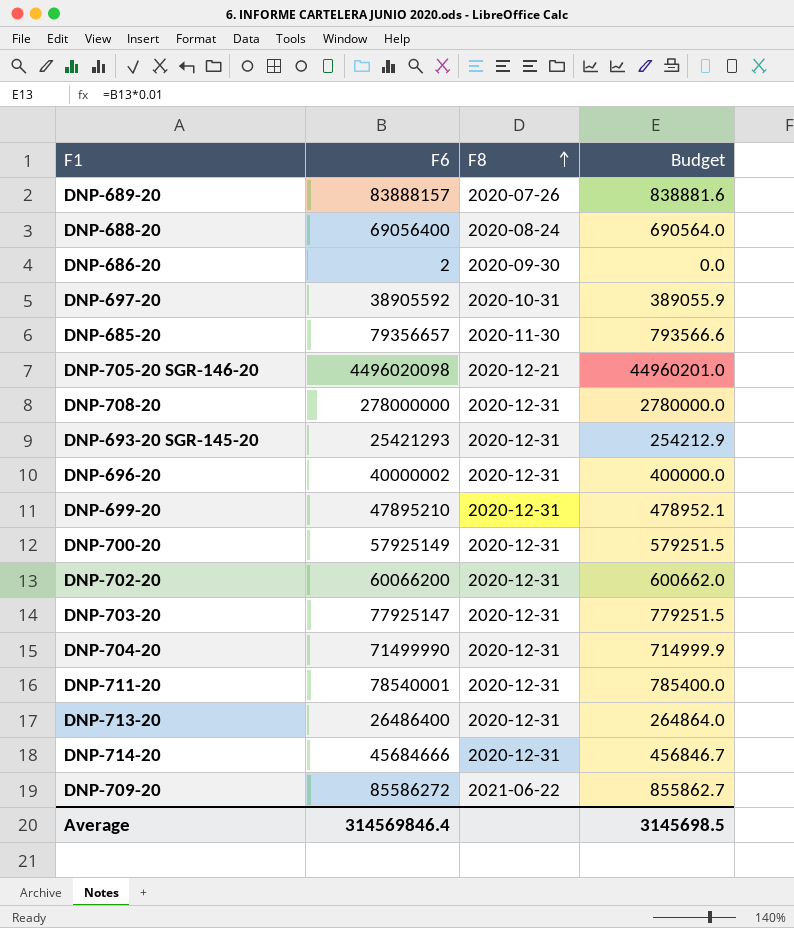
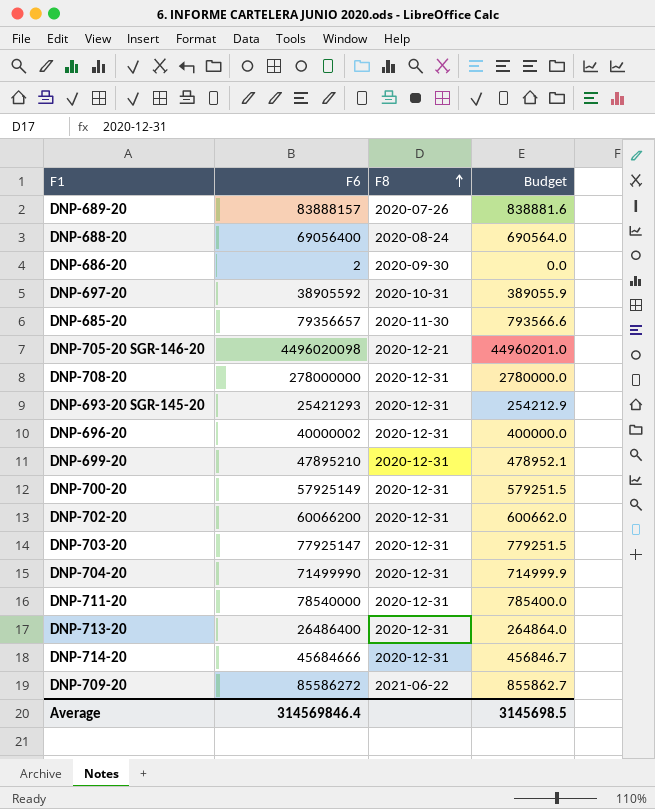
DNP-711-20 | F6: 78540001 -> 78540000

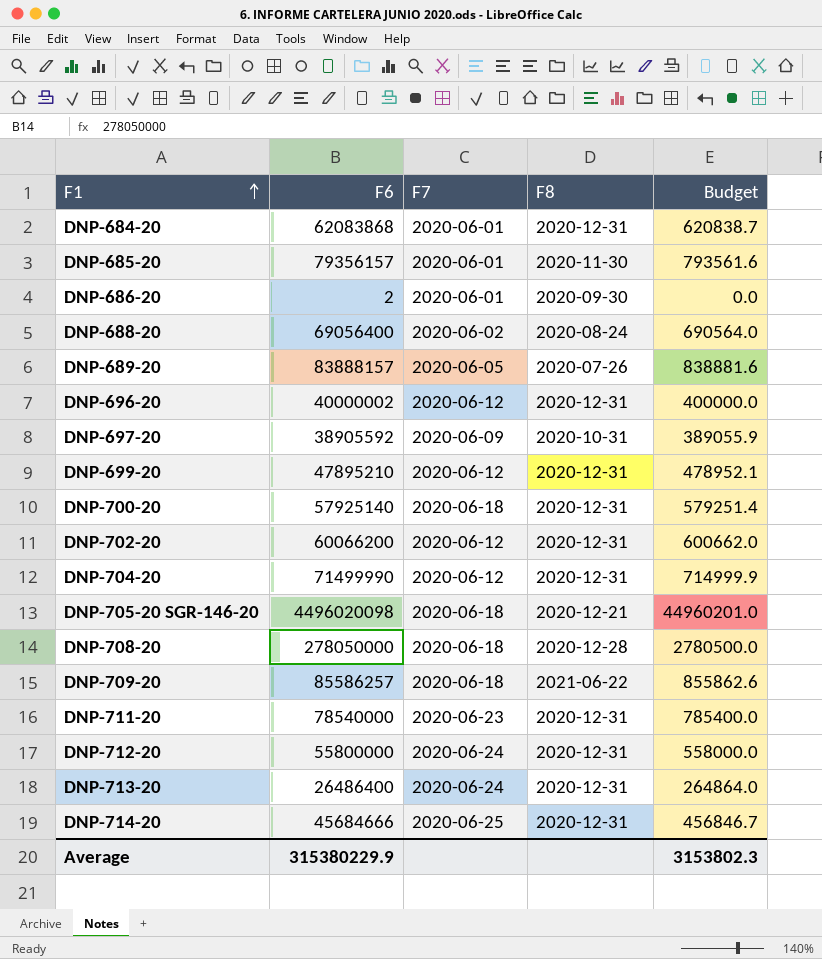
row order: F8 ascending -> F1 ascending
column F7 | position: none -> 3
row DNP-693-20 SGR-145-20: 25421293 | 2020-12-31 | 254212.9 -> none
row DNP-703-20: 77925147 | 2020-12-31 | 779251.5 -> none
row DNP-684-20: none -> 62083868 | 2020-06-01 | 2020-12-31 | 620838.7
DNP-685-20 | F6: 79356657 -> 79356157
DNP-685-20 | Budget: 793566.6 -> 793561.6
DNP-700-20 | F6: 57925149 -> 57925140
DNP-700-20 | Budget: 579251.5 -> 579251.4
DNP-708-20 | F6: 278000000 -> 278050000
DNP-708-20 | F8: 2020-12-31 -> 2020-12-28
DNP-708-20 | Budget: 2780000.0 -> 2780500.0
DNP-709-20 | F6: 85586272 -> 85586257
DNP-709-20 | Budget: 855862.7 -> 855862.6
row DNP-712-20: none -> 55800000 | 2020-06-24 | 2020-12-31 | 558000.0
Average | F6: 314569846.4 -> 315380229.9
Average | Budget: 3145698.5 -> 3153802.3

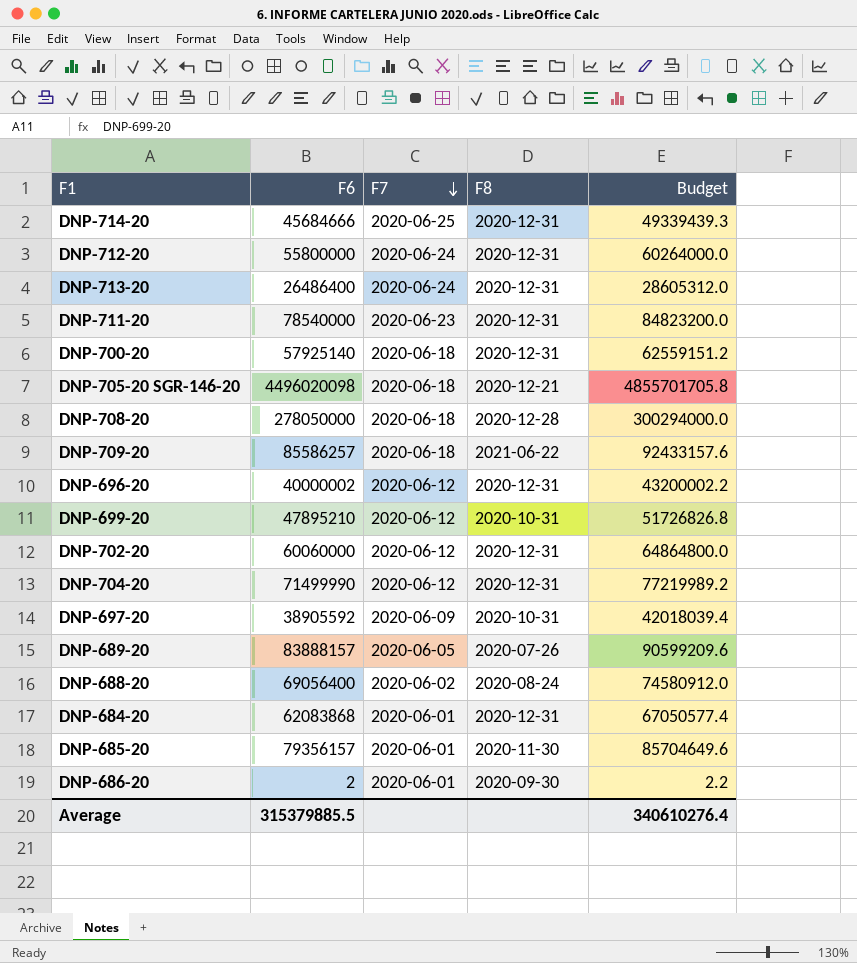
row order: F1 ascending -> F7 descending
column Budget | formula: [F6] * 0.01 -> [F6] * 1.08
DNP-699-20 | F8: 2020-12-31 -> 2020-10-31
DNP-702-20 | F6: 60066200 -> 60060000
Average | F6: 315380229.9 -> 315379885.5
Average | Budget: 3153802.3 -> 340610276.4

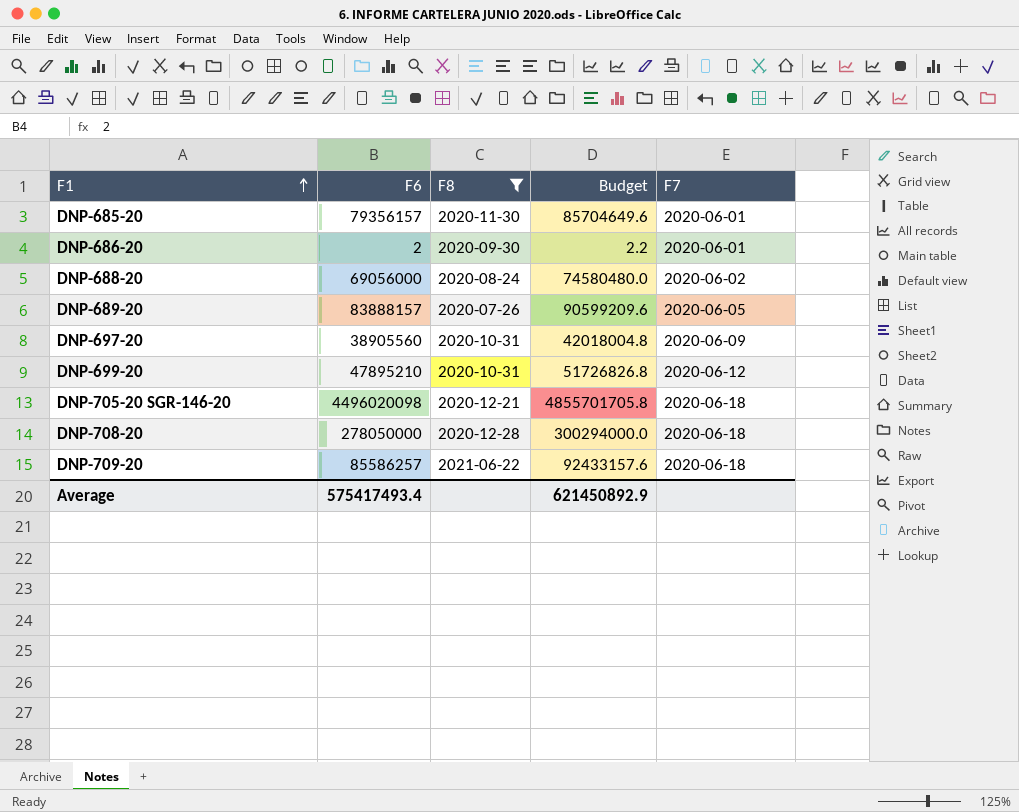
filter: none -> F8 != 2020-12-31
row order: F7 descending -> F1 ascending
column F7 | position: 3 -> 5
DNP-688-20 | F6: 69056400 -> 69056000
DNP-688-20 | Budget: 74580912.0 -> 74580480.0
DNP-697-20 | F6: 38905592 -> 38905560
DNP-697-20 | Budget: 42018039.4 -> 42018004.8
Average | F6: 315379885.5 -> 575417493.4
Average | Budget: 340610276.4 -> 621450892.9

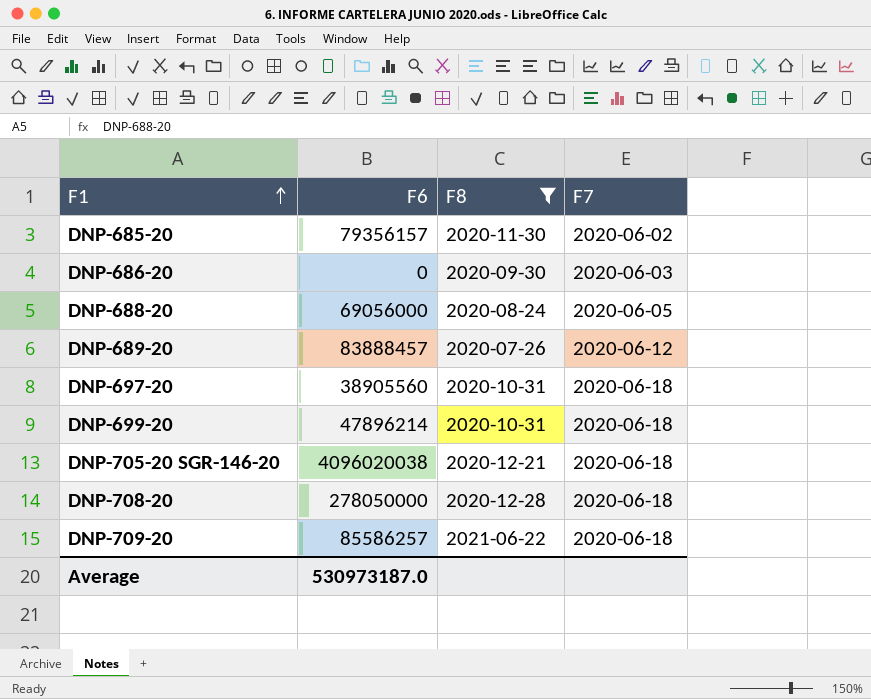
column Budget | formula: [F6] * 1.08 -> none
DNP-685-20 | F7: 2020-06-01 -> 2020-06-02
DNP-686-20 | F6: 2 -> 0
DNP-686-20 | F7: 2020-06-01 -> 2020-06-03
DNP-688-20 | F7: 2020-06-02 -> 2020-06-05
DNP-689-20 | F6: 83888157 -> 83888457
DNP-689-20 | F7: 2020-06-05 -> 2020-06-12
DNP-697-20 | F7: 2020-06-09 -> 2020-06-18
DNP-699-20 | F6: 47895210 -> 47896214
DNP-699-20 | F7: 2020-06-12 -> 2020-06-18
DNP-705-20 SGR-146-20 | F6: 4496020098 -> 4096020038
Average | F6: 575417493.4 -> 530973187.0

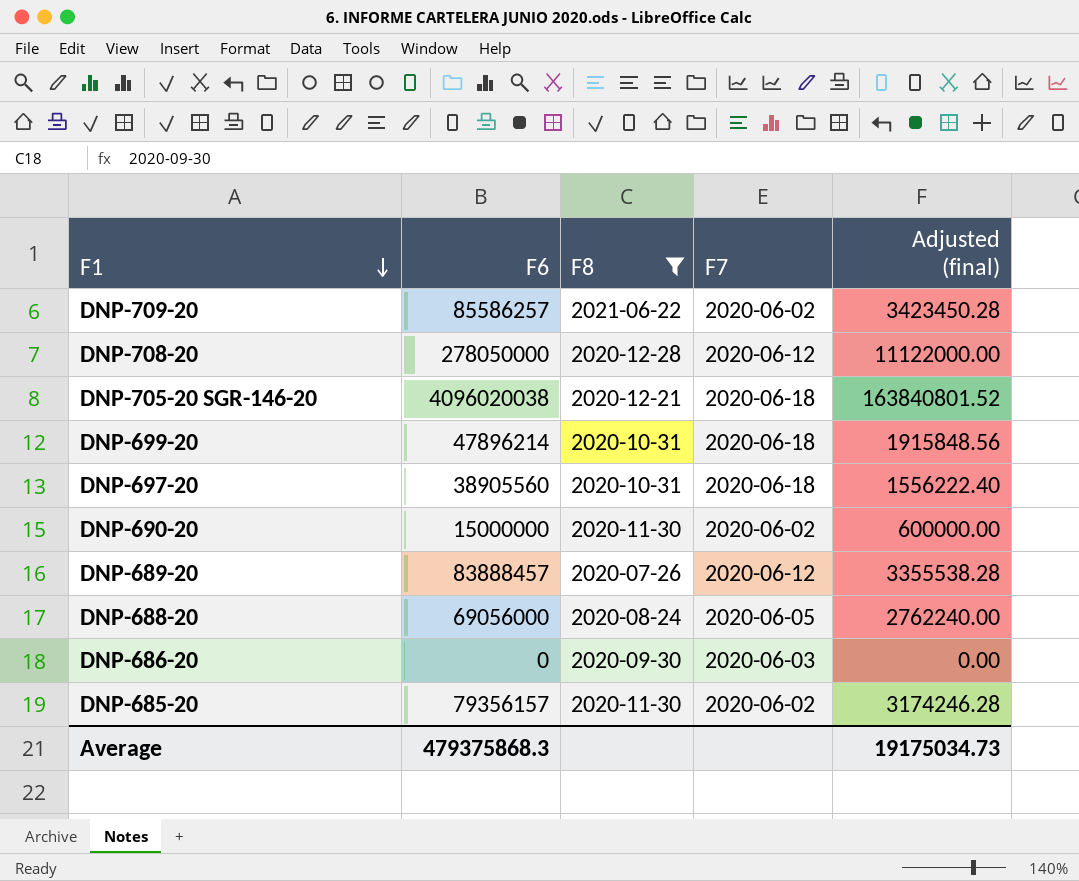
row order: F1 ascending -> F1 descending
column Adjusted (final) | formula: none -> [F6] * 0.04
DNP-709-20 | F7: 2020-06-18 -> 2020-06-02
DNP-708-20 | F7: 2020-06-18 -> 2020-06-12
row DNP-690-20: none -> 15000000 | 2020-11-30 | 2020-06-02 | 600000.00
Average | F6: 530973187.0 -> 479375868.3

